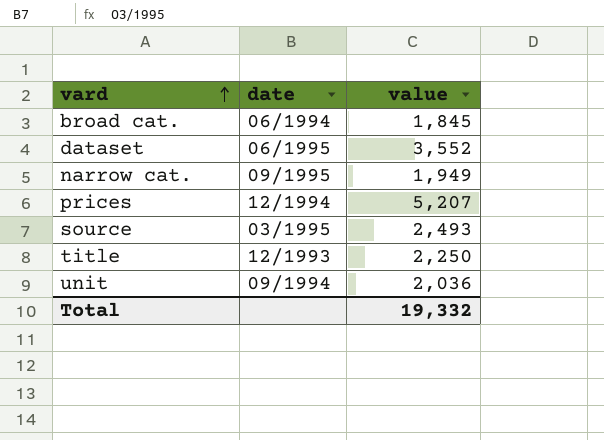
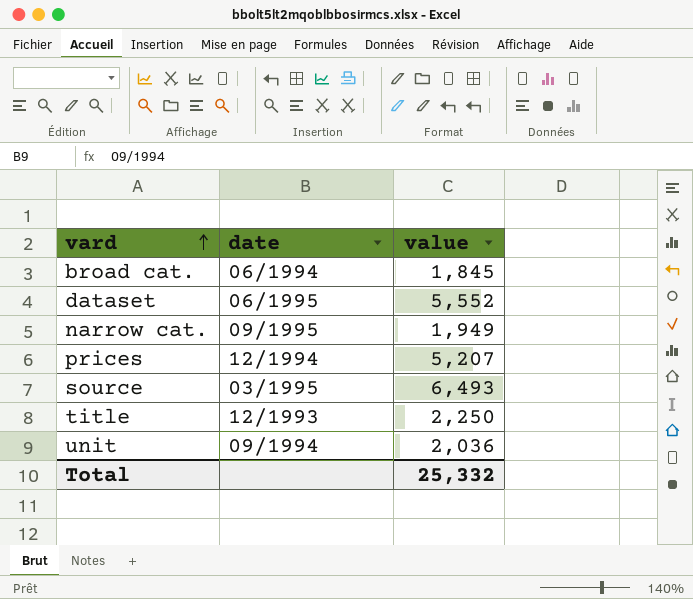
dataset | value: 3,552 -> 5,552
source | value: 2,493 -> 6,493
Total | value: 19,332 -> 25,332

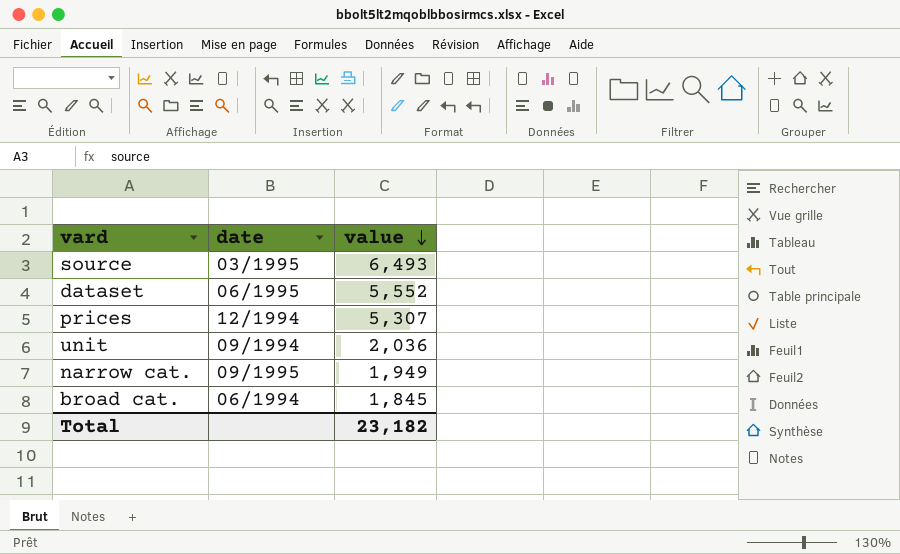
row order: vard ascending -> value descending
row title: 12/1993 | 2,250 -> none
prices | value: 5,207 -> 5,307
Total | value: 25,332 -> 23,182

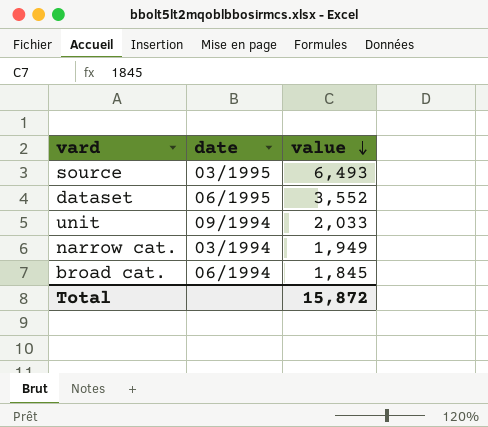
row prices: 12/1994 | 5,307 -> none
dataset | value: 5,552 -> 3,552
unit | value: 2,036 -> 2,033
narrow cat. | date: 09/1995 -> 03/1994
Total | value: 23,182 -> 15,872

